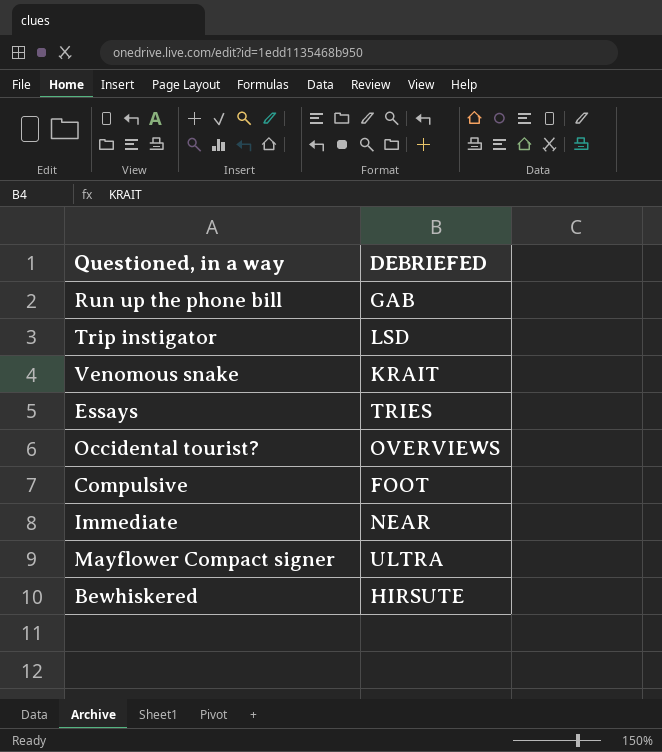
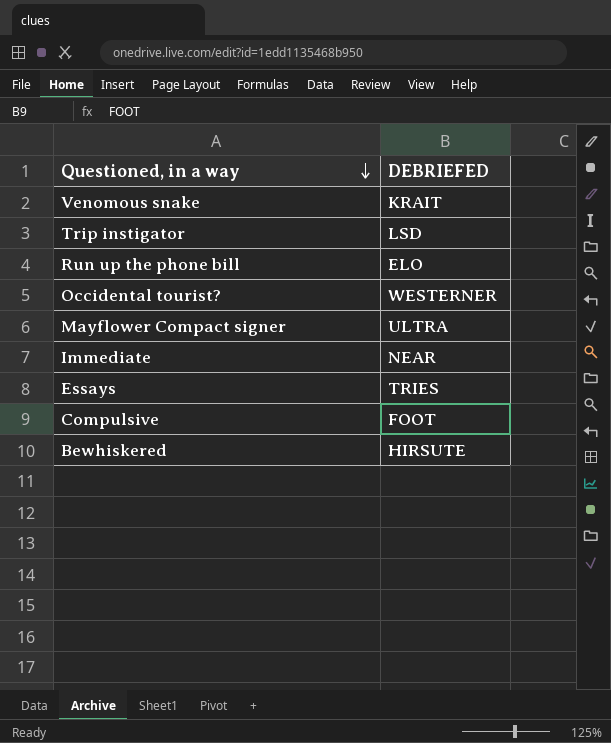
row order: none -> Questioned, in a way descending
Run up the phone bill | DEBRIEFED: GAB -> ELO
Occidental tourist? | DEBRIEFED: OVERVIEWS -> WESTERNER

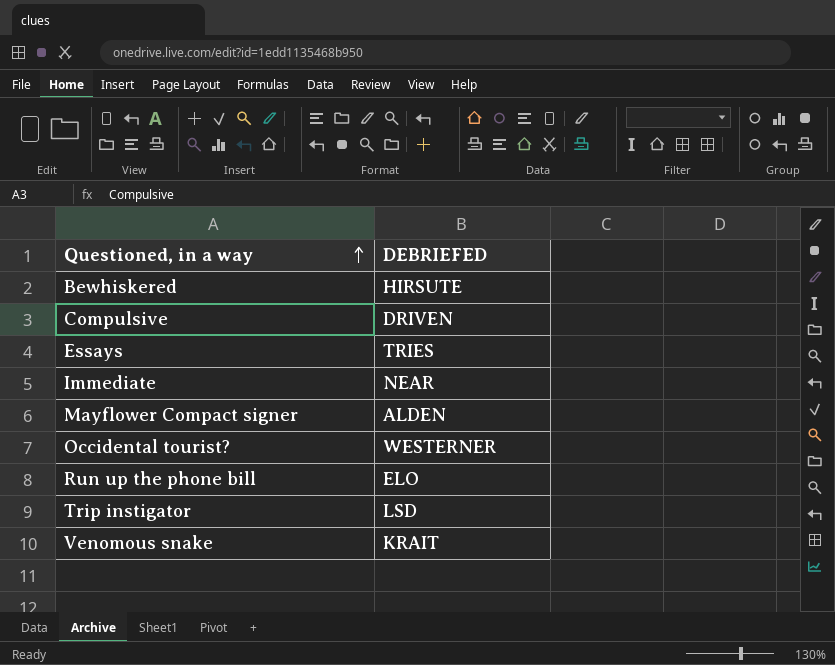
row order: Questioned, in a way descending -> Questioned, in a way ascending
Compulsive | DEBRIEFED: FOOT -> DRIVEN
Mayflower Compact signer | DEBRIEFED: ULTRA -> ALDEN

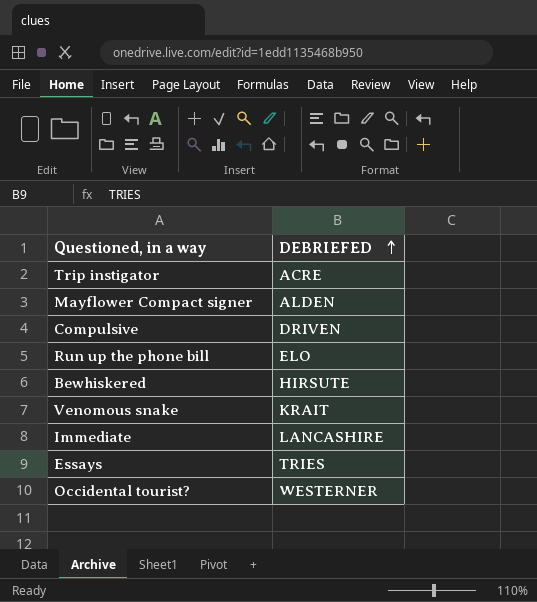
row order: Questioned, in a way ascending -> DEBRIEFED ascending
Trip instigator | DEBRIEFED: LSD -> ACRE
Immediate | DEBRIEFED: NEAR -> LANCASHIRE

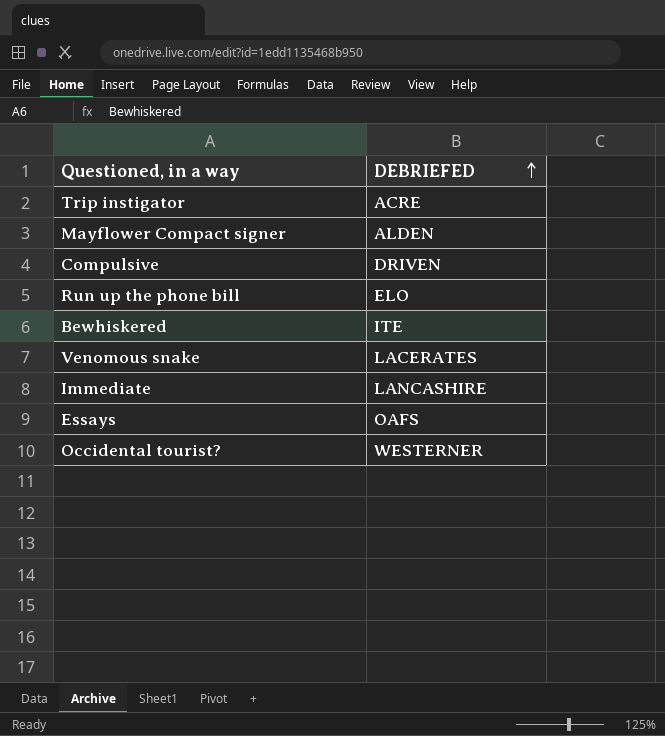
Bewhiskered | DEBRIEFED: HIRSUTE -> ITE
Venomous snake | DEBRIEFED: KRAIT -> LACERATES
Essays | DEBRIEFED: TRIES -> OAFS

